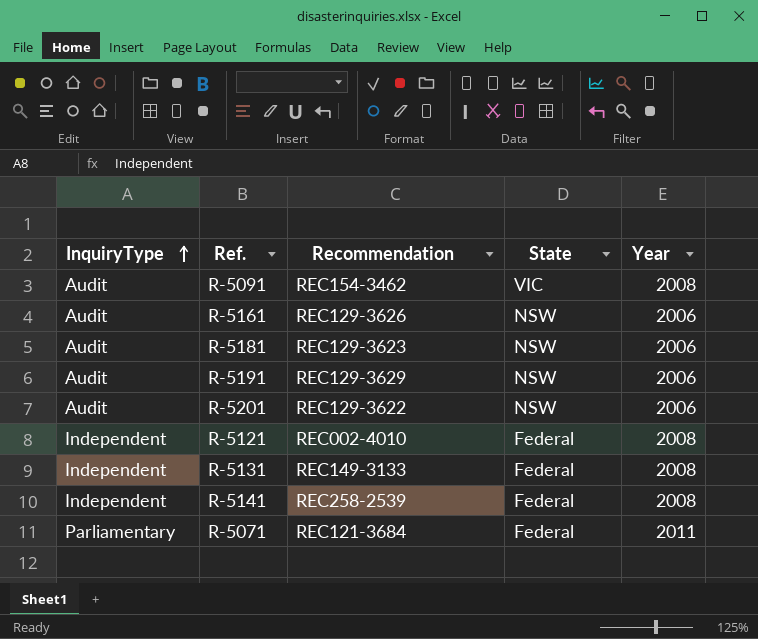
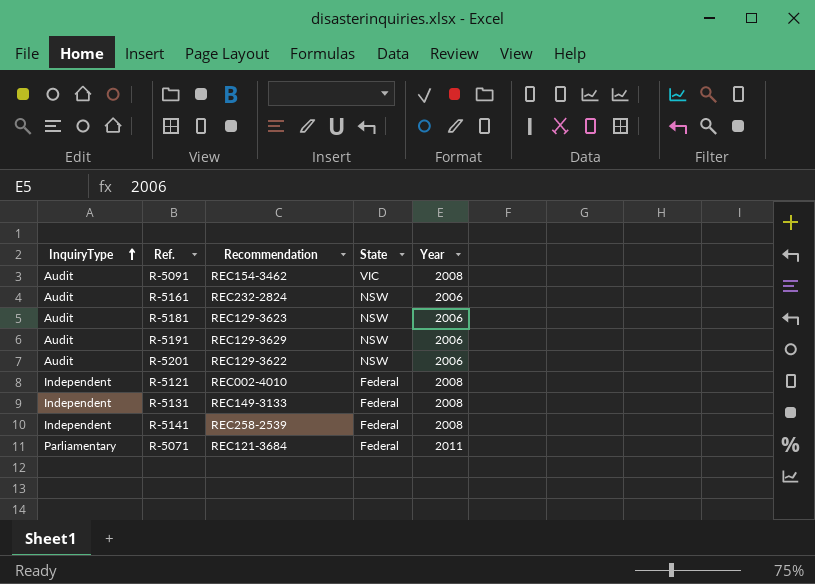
R-5161 | Recommendation: REC129-3626 -> REC232-2824

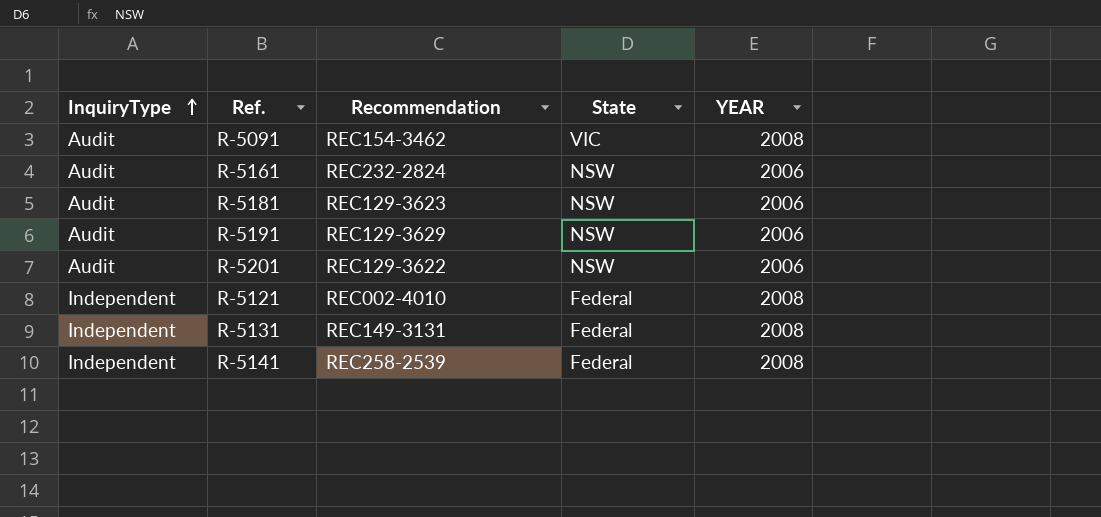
column name: Year -> YEAR
row R-5071: Parliamentary | REC121-3684 | Federal | 2011 -> none
R-5131 | Recommendation: REC149-3133 -> REC149-3131

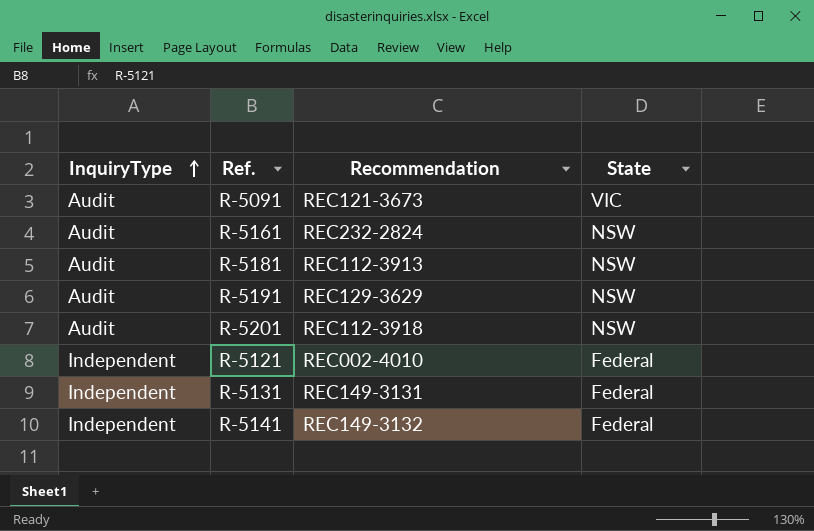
column YEAR | position: 5 -> none
R-5091 | Recommendation: REC154-3462 -> REC121-3673
R-5181 | Recommendation: REC129-3623 -> REC112-3913
R-5201 | Recommendation: REC129-3622 -> REC112-3918
R-5141 | Recommendation: REC258-2539 -> REC149-3132

